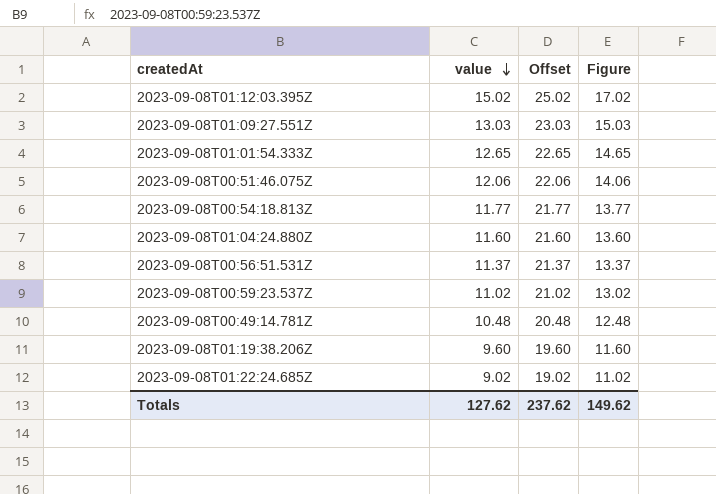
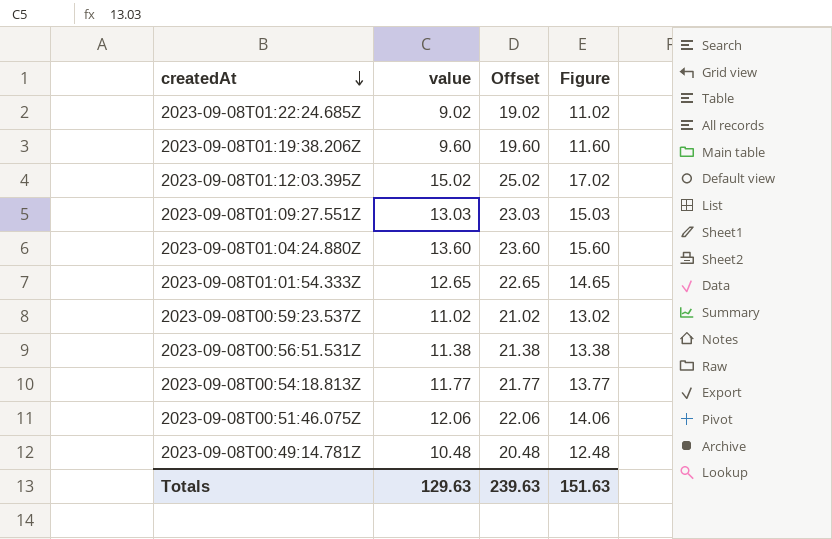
row order: value descending -> createdAt descending
2023-09-08T01:04:24.880Z | value: 11.60 -> 13.60
2023-09-08T01:04:24.880Z | Offset: 21.60 -> 23.60
2023-09-08T01:04:24.880Z | Figure: 13.60 -> 15.60
2023-09-08T00:56:51.531Z | value: 11.37 -> 11.38
2023-09-08T00:56:51.531Z | Offset: 21.37 -> 21.38
2023-09-08T00:56:51.531Z | Figure: 13.37 -> 13.38
Totals | value: 127.62 -> 129.63
Totals | Offset: 237.62 -> 239.63
Totals | Figure: 149.62 -> 151.63

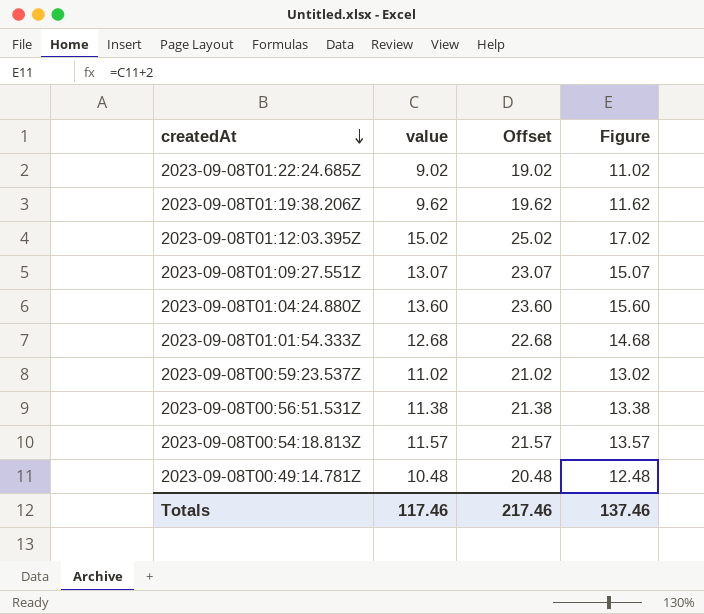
row 2023-09-08T00:51:46.075Z: 12.06 | 22.06 | 14.06 -> none
2023-09-08T01:19:38.206Z | value: 9.60 -> 9.62
2023-09-08T01:19:38.206Z | Offset: 19.60 -> 19.62
2023-09-08T01:19:38.206Z | Figure: 11.60 -> 11.62
2023-09-08T01:09:27.551Z | value: 13.03 -> 13.07
2023-09-08T01:09:27.551Z | Offset: 23.03 -> 23.07
2023-09-08T01:09:27.551Z | Figure: 15.03 -> 15.07
2023-09-08T01:01:54.333Z | value: 12.65 -> 12.68
2023-09-08T01:01:54.333Z | Offset: 22.65 -> 22.68
2023-09-08T01:01:54.333Z | Figure: 14.65 -> 14.68
2023-09-08T00:54:18.813Z | value: 11.77 -> 11.57
2023-09-08T00:54:18.813Z | Offset: 21.77 -> 21.57
2023-09-08T00:54:18.813Z | Figure: 13.77 -> 13.57
Totals | value: 129.63 -> 117.46
Totals | Offset: 239.63 -> 217.46
Totals | Figure: 151.63 -> 137.46

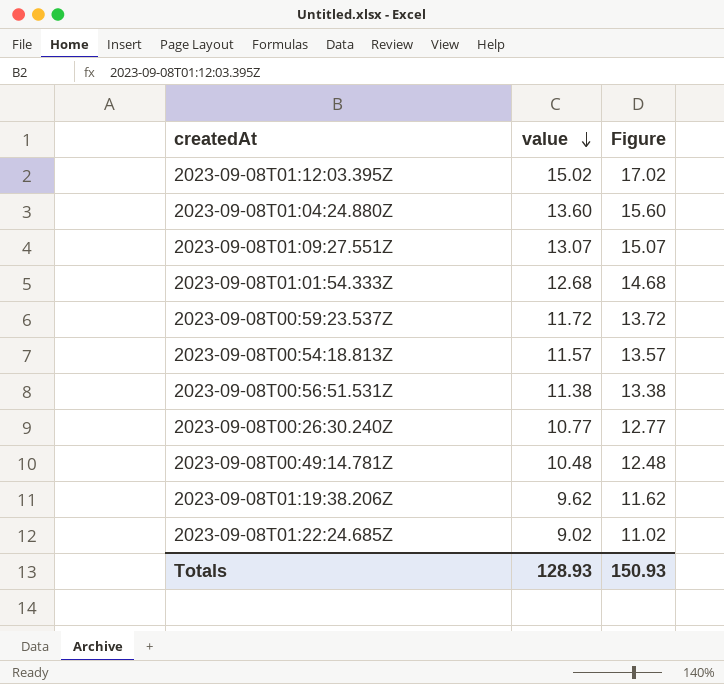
row order: createdAt descending -> value descending
column Offset | formula: [value] + 10 -> none
2023-09-08T00:59:23.537Z | value: 11.02 -> 11.72
2023-09-08T00:59:23.537Z | Figure: 13.02 -> 13.72
row 2023-09-08T00:26:30.240Z: none -> 10.77 | 12.77
Totals | value: 117.46 -> 128.93
Totals | Figure: 137.46 -> 150.93

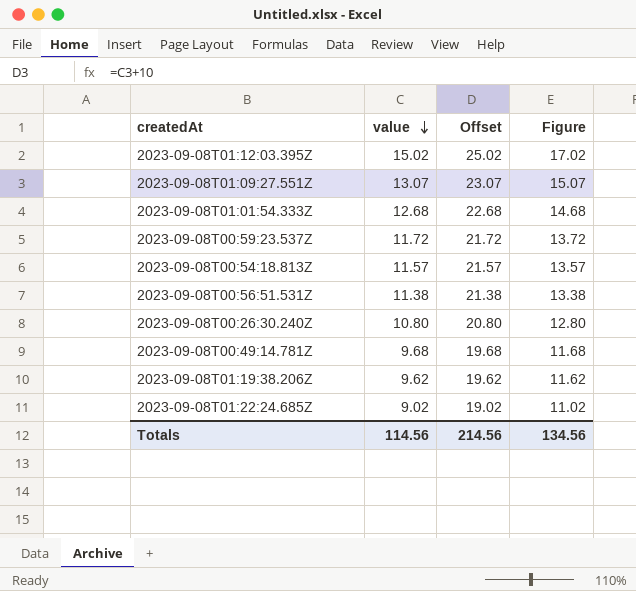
column Offset | formula: none -> [value] + 10
row 2023-09-08T01:04:24.880Z: 13.60 | 15.60 -> none
2023-09-08T00:26:30.240Z | value: 10.77 -> 10.80
2023-09-08T00:26:30.240Z | Figure: 12.77 -> 12.80
2023-09-08T00:49:14.781Z | value: 10.48 -> 9.68
2023-09-08T00:49:14.781Z | Figure: 12.48 -> 11.68
Totals | value: 128.93 -> 114.56
Totals | Figure: 150.93 -> 134.56

